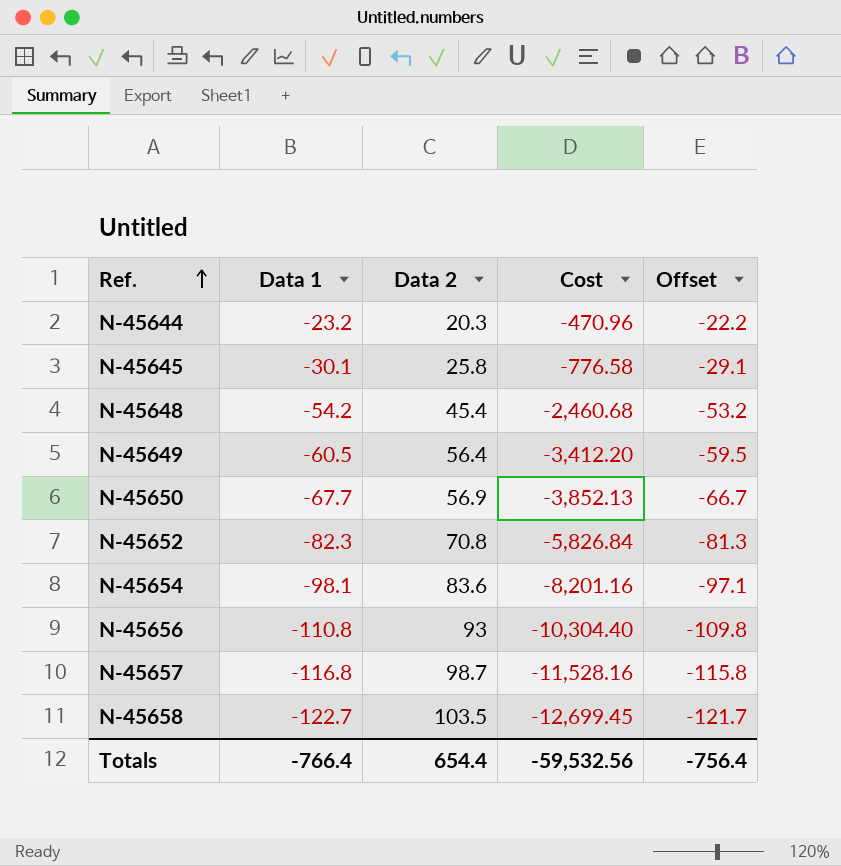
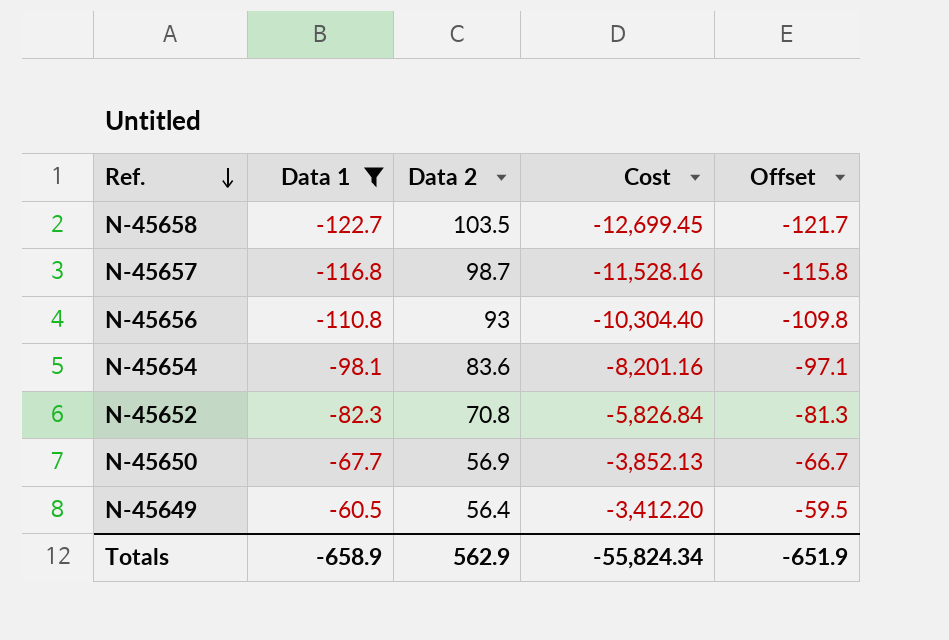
filter: none -> Data 1 <= -60.5
row order: Ref. ascending -> Ref. descending
Totals | Data 1: -766.4 -> -658.9
Totals | Data 2: 654.4 -> 562.9
Totals | Cost: -59,532.56 -> -55,824.34
Totals | Offset: -756.4 -> -651.9

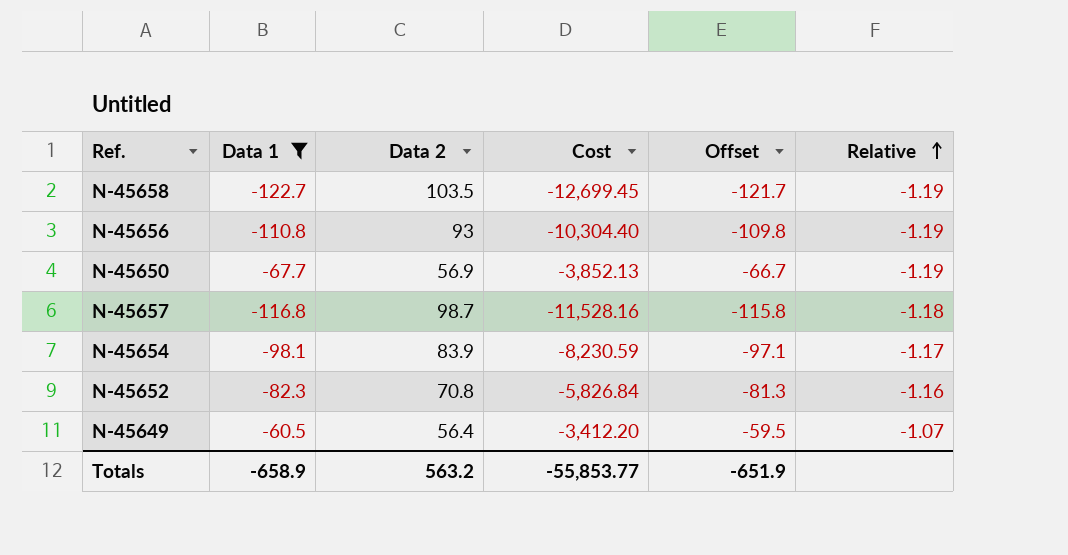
row order: Ref. descending -> Relative ascending
column Relative | formula: none -> [Data 1] / [Data 2]
N-45654 | Data 2: 83.6 -> 83.9
N-45654 | Cost: -8,201.16 -> -8,230.59
Totals | Data 2: 562.9 -> 563.2
Totals | Cost: -55,824.34 -> -55,853.77

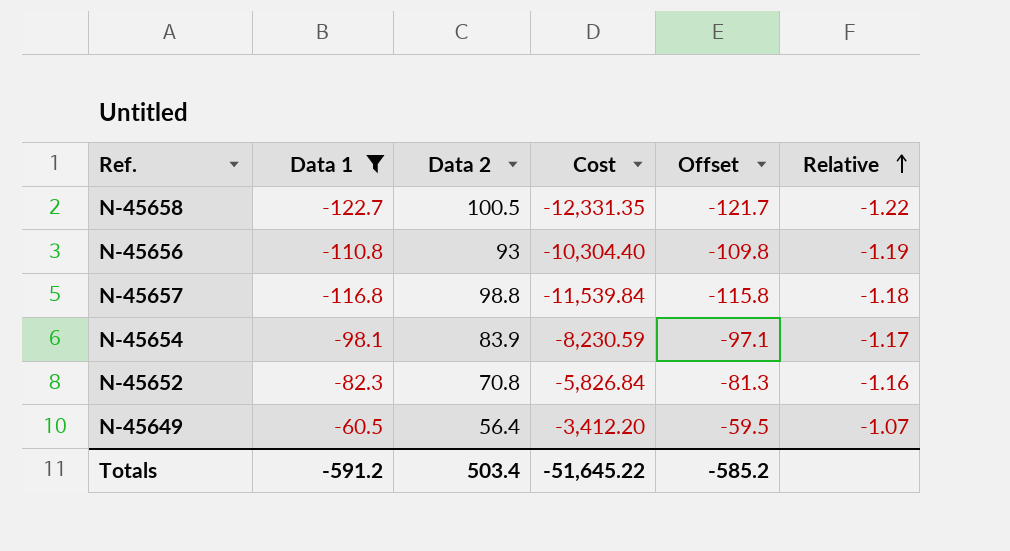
row N-45650: -67.7 | 56.9 | -3,852.13 | -66.7 | -1.19 -> none
N-45658 | Data 2: 103.5 -> 100.5
N-45658 | Cost: -12,699.45 -> -12,331.35
N-45658 | Relative: -1.19 -> -1.22
N-45657 | Data 2: 98.7 -> 98.8
N-45657 | Cost: -11,528.16 -> -11,539.84
Totals | Data 1: -658.9 -> -591.2
Totals | Data 2: 563.2 -> 503.4
Totals | Cost: -55,853.77 -> -51,645.22
Totals | Offset: -651.9 -> -585.2

